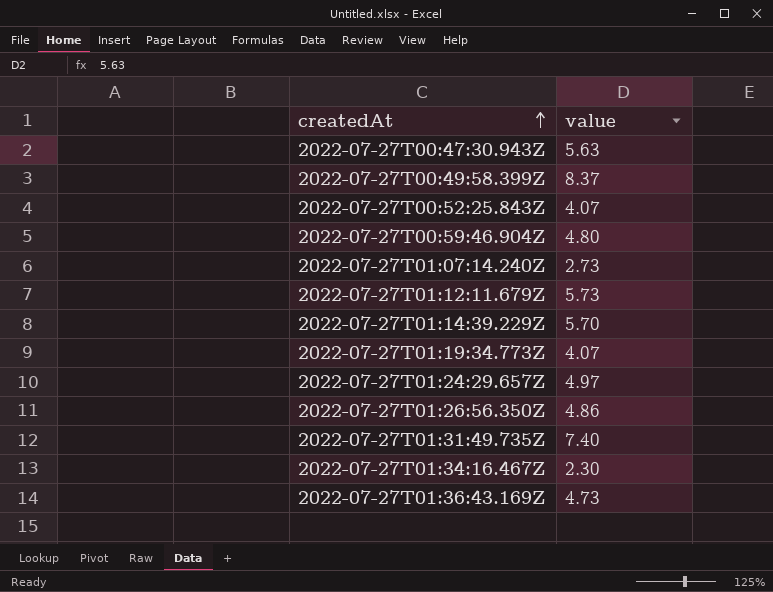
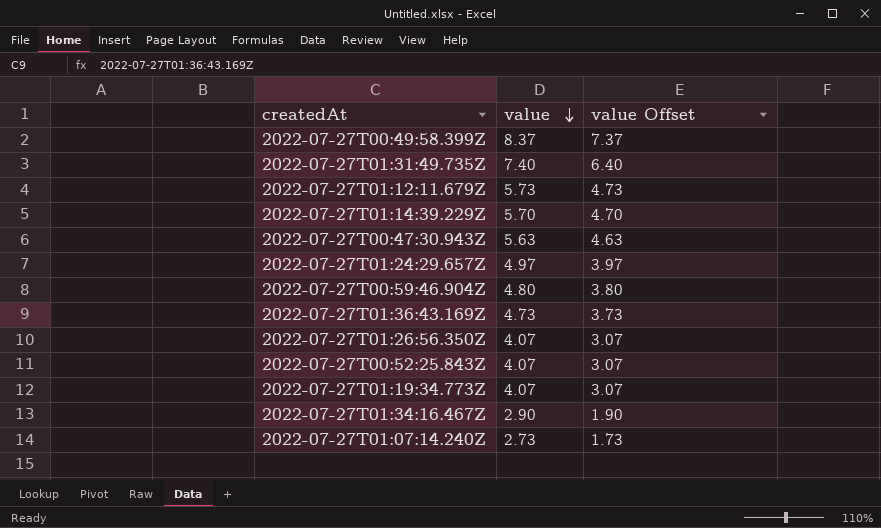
row order: createdAt ascending -> value descending
column value Offset | formula: none -> [value] - 1
2022-07-27T01:26:56.350Z | value: 4.86 -> 4.07
2022-07-27T01:34:16.467Z | value: 2.30 -> 2.90

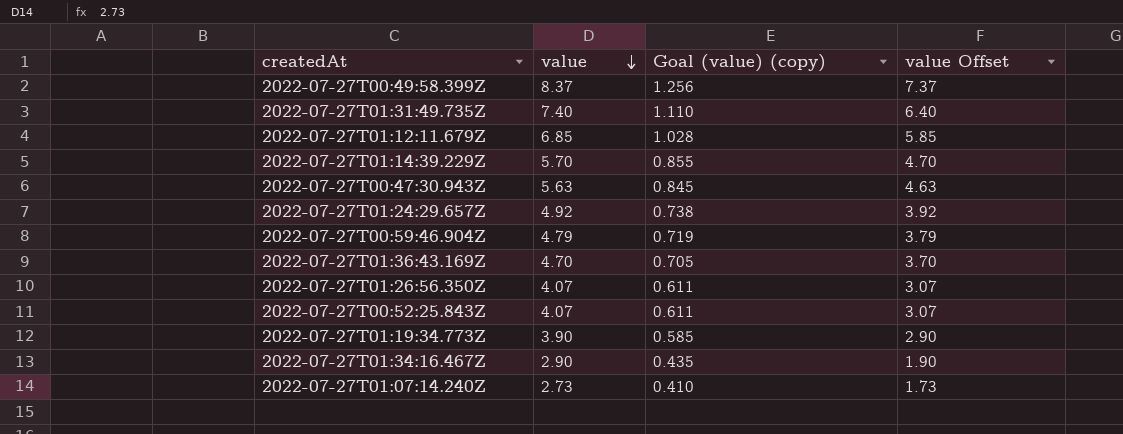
column Goal (value) (copy) | formula: none -> [value] * 0.15
2022-07-27T01:12:11.679Z | value: 5.73 -> 6.85
2022-07-27T01:12:11.679Z | value Offset: 4.73 -> 5.85
2022-07-27T01:24:29.657Z | value: 4.97 -> 4.92
2022-07-27T01:24:29.657Z | value Offset: 3.97 -> 3.92
2022-07-27T00:59:46.904Z | value: 4.80 -> 4.79
2022-07-27T00:59:46.904Z | value Offset: 3.80 -> 3.79
2022-07-27T01:36:43.169Z | value: 4.73 -> 4.70
2022-07-27T01:36:43.169Z | value Offset: 3.73 -> 3.70
2022-07-27T01:19:34.773Z | value: 4.07 -> 3.90
2022-07-27T01:19:34.773Z | value Offset: 3.07 -> 2.90

